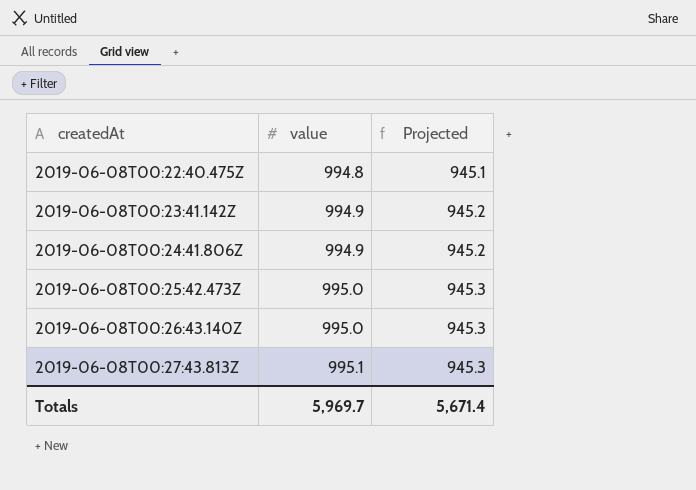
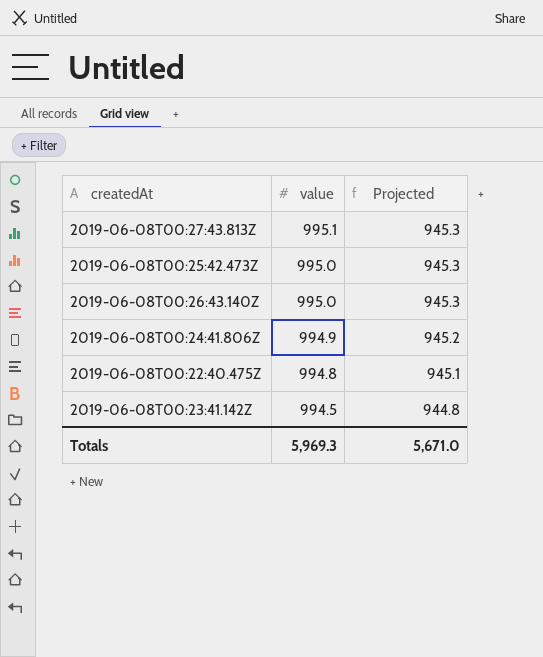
row order: createdAt ascending -> value descending
2019-06-08T00:23:41.142Z | value: 994.9 -> 994.5
2019-06-08T00:23:41.142Z | Projected: 945.2 -> 944.8
Totals | value: 5,969.7 -> 5,969.3
Totals | Projected: 5,671.4 -> 5,671.0

